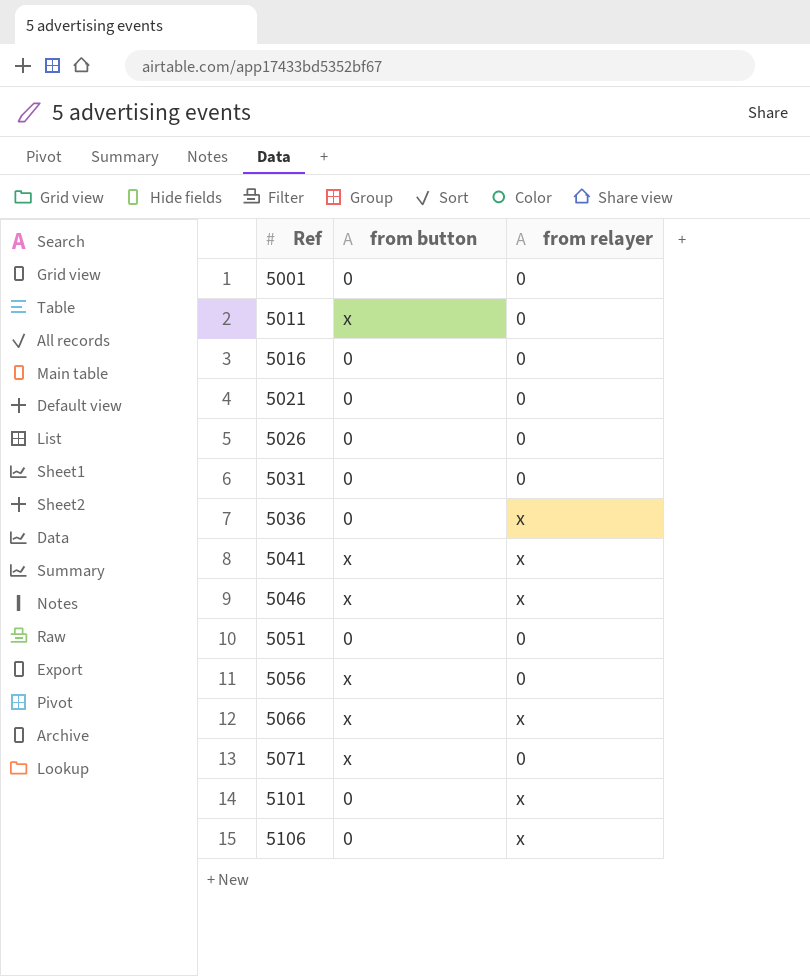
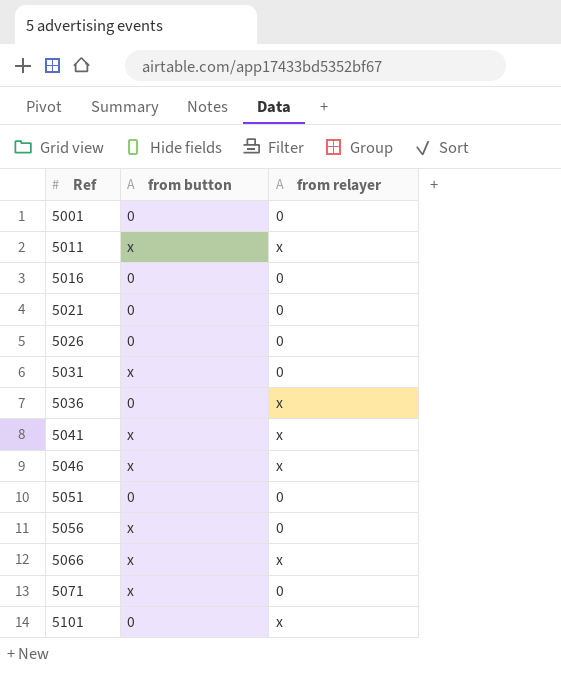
row 5106: 0 | x -> none
5011 | from relayer: 0 -> x
5031 | from button: 0 -> x

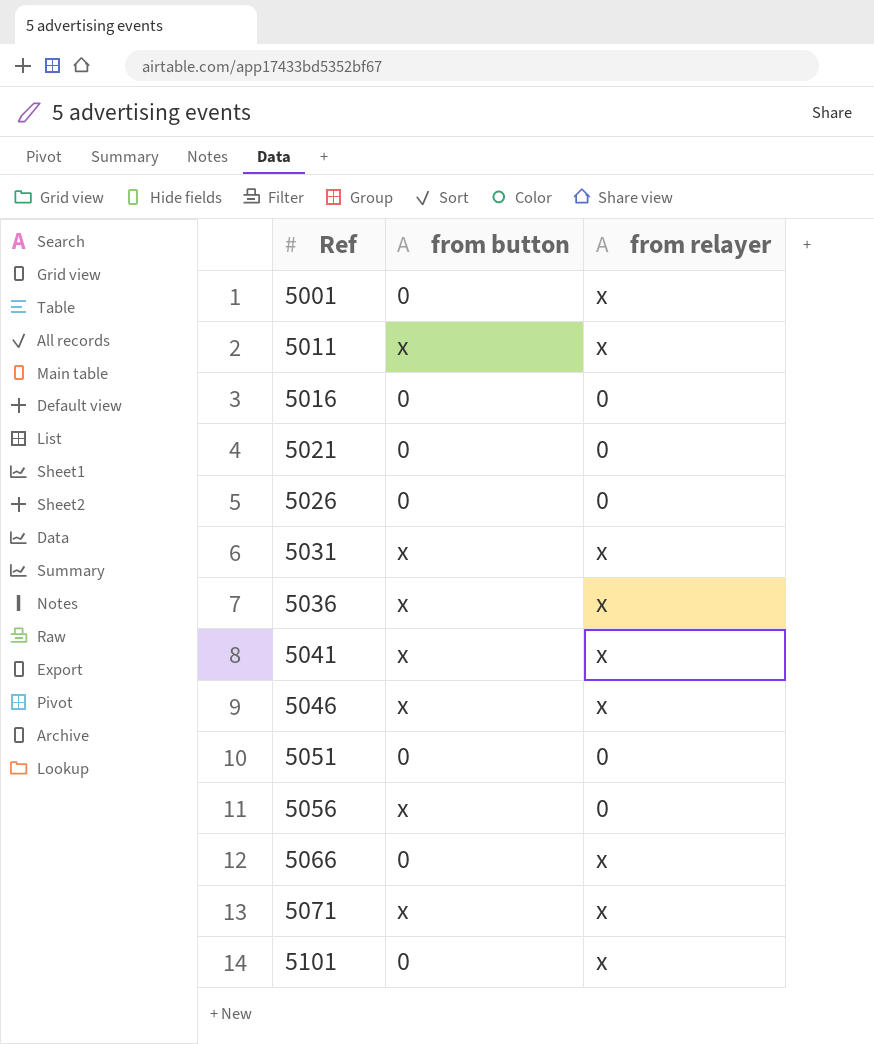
5001 | from relayer: 0 -> x
5031 | from relayer: 0 -> x
5036 | from button: 0 -> x
5066 | from button: x -> 0
5071 | from relayer: 0 -> x

